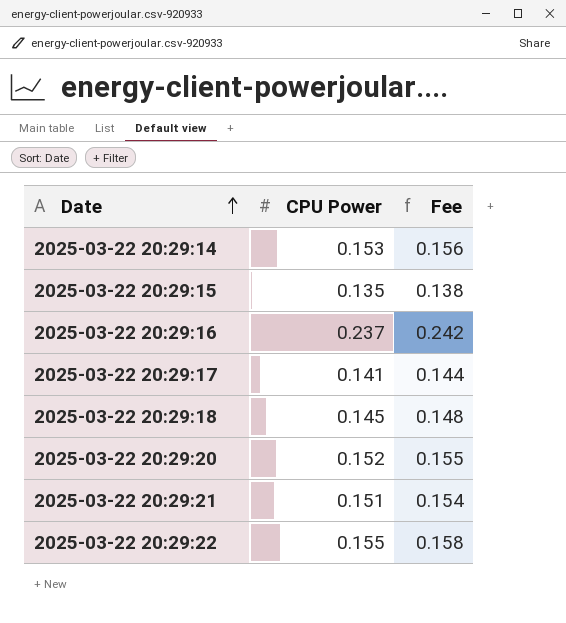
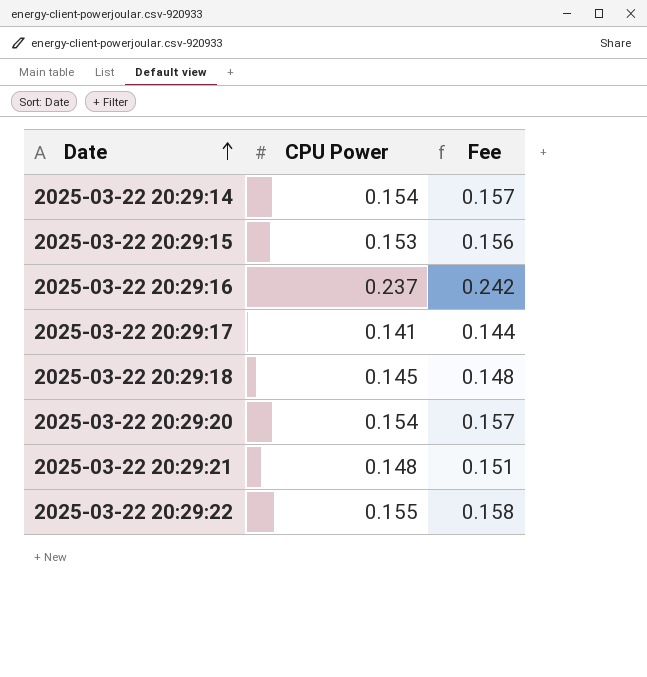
2025-03-22 20:29:14 | CPU Power: 0.153 -> 0.154
2025-03-22 20:29:14 | Fee: 0.156 -> 0.157
2025-03-22 20:29:15 | CPU Power: 0.135 -> 0.153
2025-03-22 20:29:15 | Fee: 0.138 -> 0.156
2025-03-22 20:29:20 | CPU Power: 0.152 -> 0.154
2025-03-22 20:29:20 | Fee: 0.155 -> 0.157
2025-03-22 20:29:21 | CPU Power: 0.151 -> 0.148
2025-03-22 20:29:21 | Fee: 0.154 -> 0.151

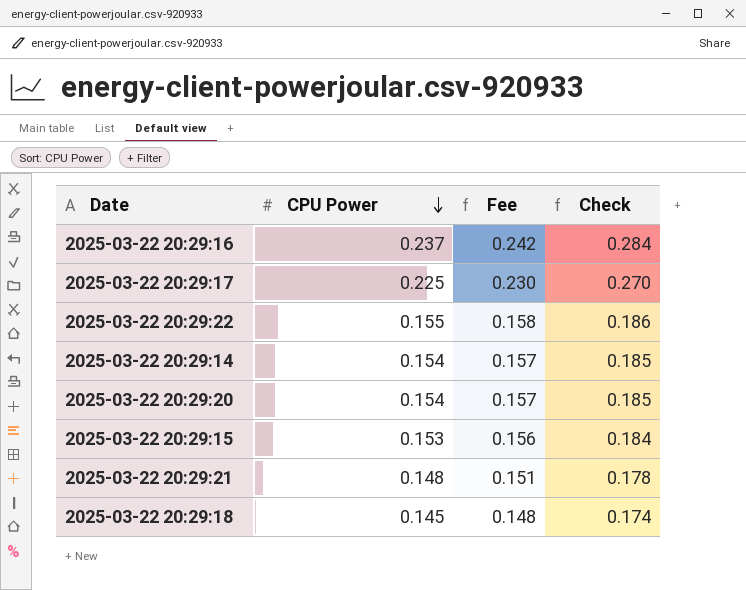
row order: Date ascending -> CPU Power descending
column Check | formula: none -> [CPU Power] * 1.2
2025-03-22 20:29:17 | CPU Power: 0.141 -> 0.225
2025-03-22 20:29:17 | Fee: 0.144 -> 0.230

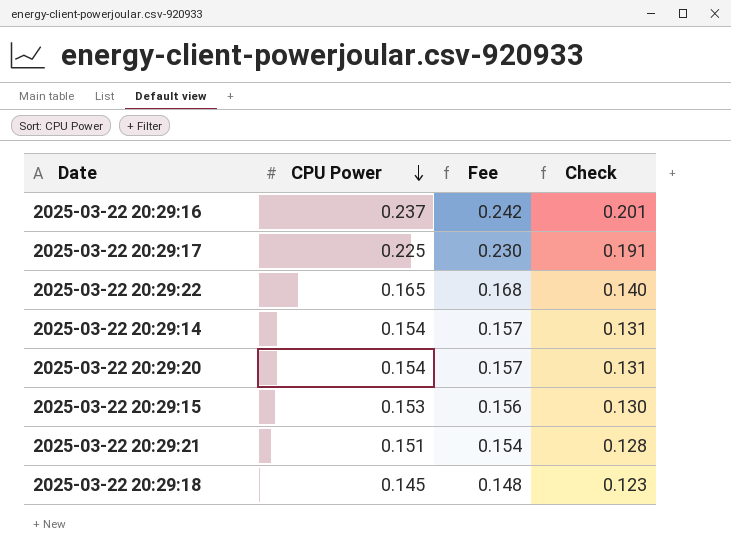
column Check | formula: [CPU Power] * 1.2 -> [CPU Power] * 0.85
2025-03-22 20:29:22 | CPU Power: 0.155 -> 0.165
2025-03-22 20:29:22 | Fee: 0.158 -> 0.168
2025-03-22 20:29:21 | CPU Power: 0.148 -> 0.151
2025-03-22 20:29:21 | Fee: 0.151 -> 0.154

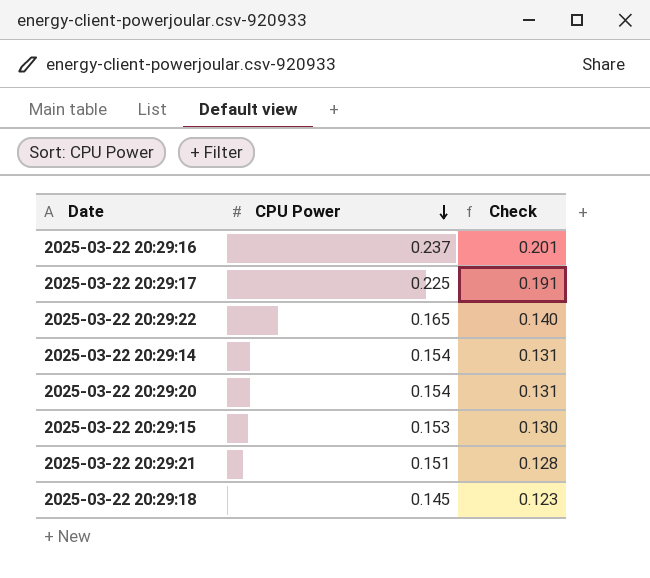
column Fee | formula: [CPU Power] * 1.02 -> none

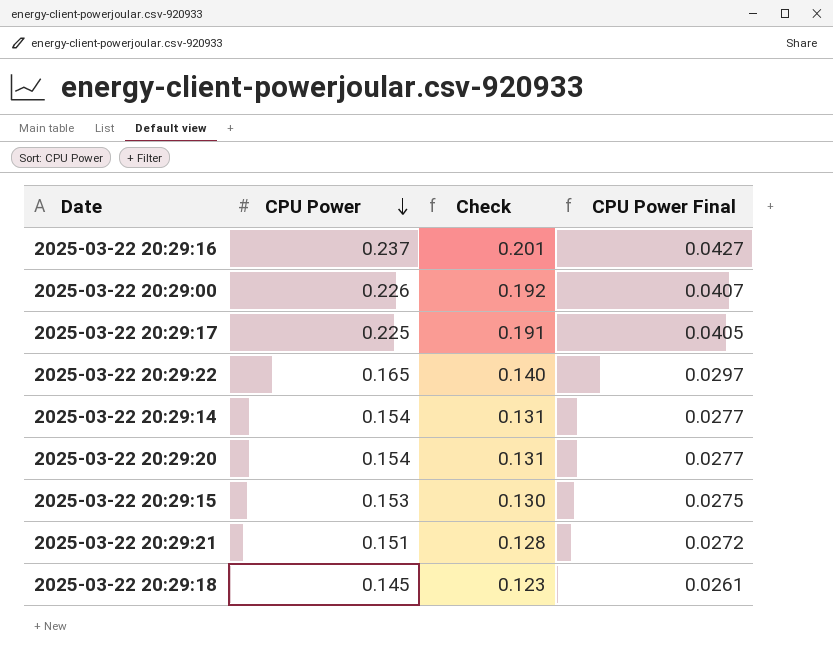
column CPU Power Final | formula: none -> [CPU Power] * 0.18
row 2025-03-22 20:29:00: none -> 0.226 | 0.192 | 0.0407

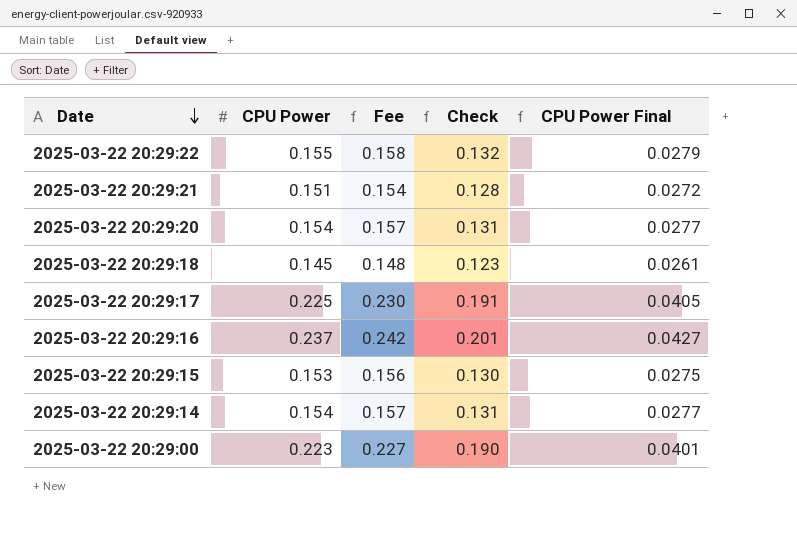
row order: CPU Power descending -> Date descending
column Fee | formula: none -> [CPU Power] * 1.02
2025-03-22 20:29:22 | CPU Power: 0.165 -> 0.155
2025-03-22 20:29:22 | Check: 0.140 -> 0.132
2025-03-22 20:29:22 | CPU Power Final: 0.0297 -> 0.0279
2025-03-22 20:29:00 | CPU Power: 0.226 -> 0.223
2025-03-22 20:29:00 | Check: 0.192 -> 0.190
2025-03-22 20:29:00 | CPU Power Final: 0.0407 -> 0.0401

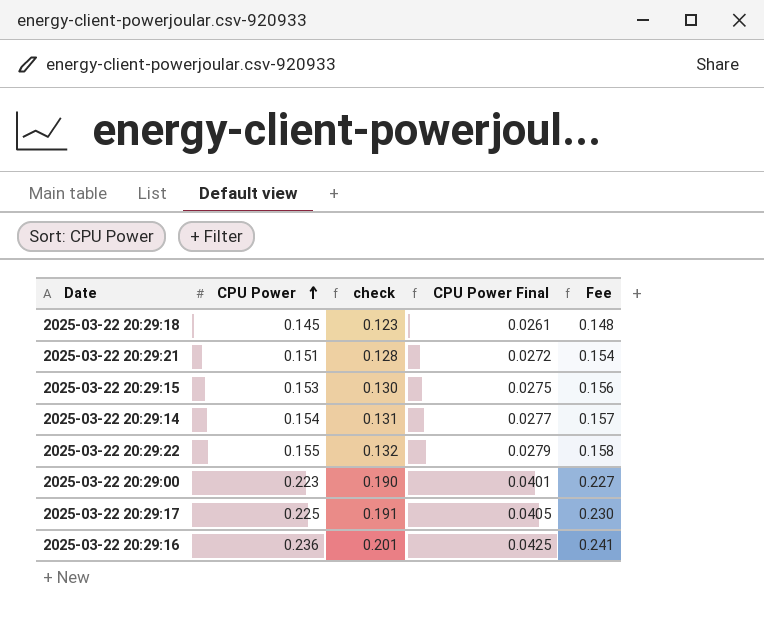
row order: Date descending -> CPU Power ascending
column name: Check -> check
column Fee | position: 3 -> 5
row 2025-03-22 20:29:20: 0.154 | 0.157 | 0.131 | 0.0277 -> none
2025-03-22 20:29:16 | CPU Power: 0.237 -> 0.236
2025-03-22 20:29:16 | CPU Power Final: 0.0427 -> 0.0425
2025-03-22 20:29:16 | Fee: 0.242 -> 0.241

